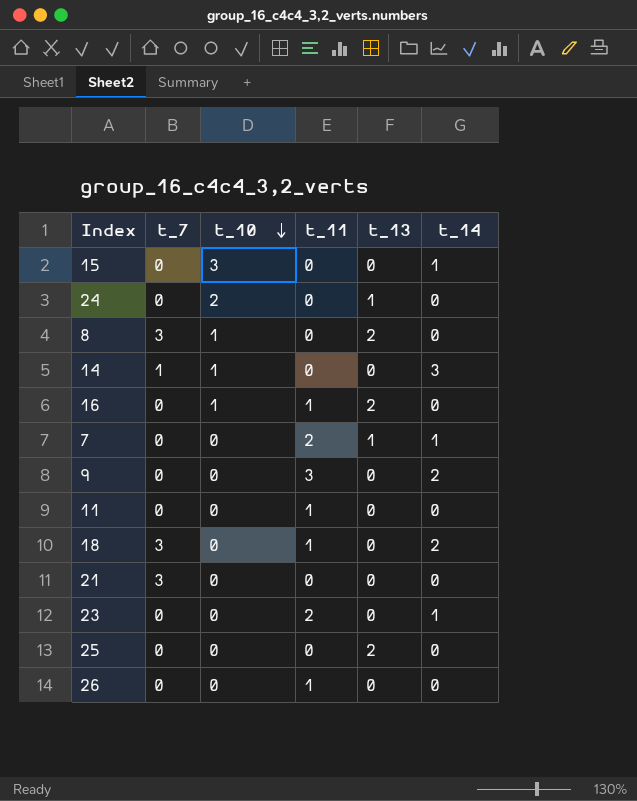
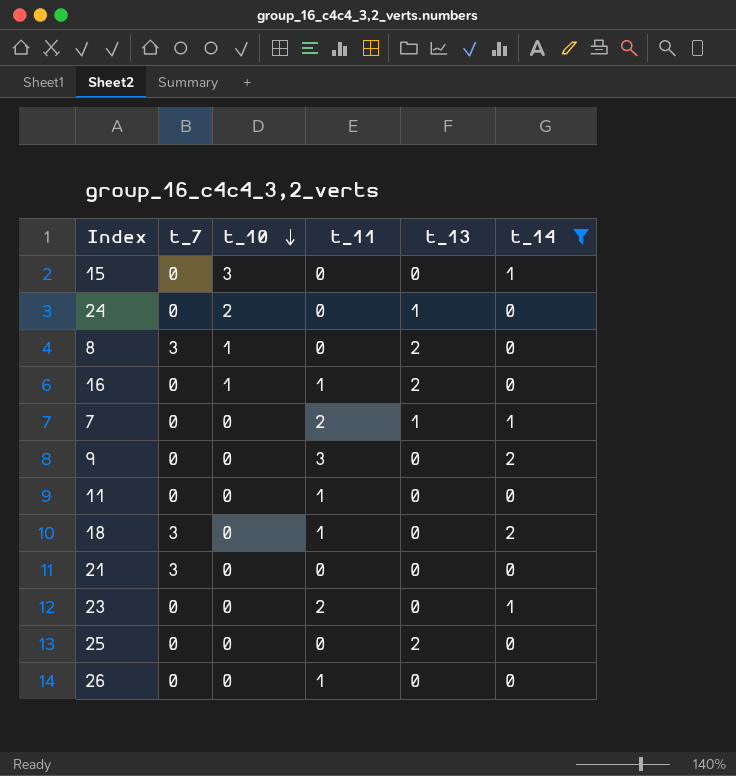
filter: none -> t_14 != 3

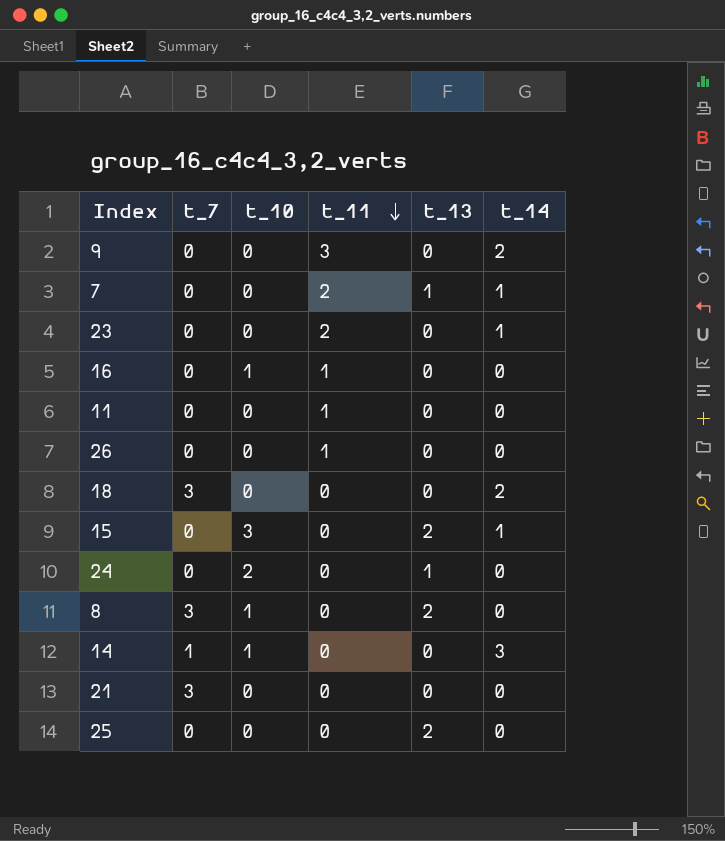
filter: t_14 != 3 -> none
row order: t_10 descending -> t_11 descending
16 | t_13: 2 -> 0
18 | t_11: 1 -> 0
15 | t_13: 0 -> 2

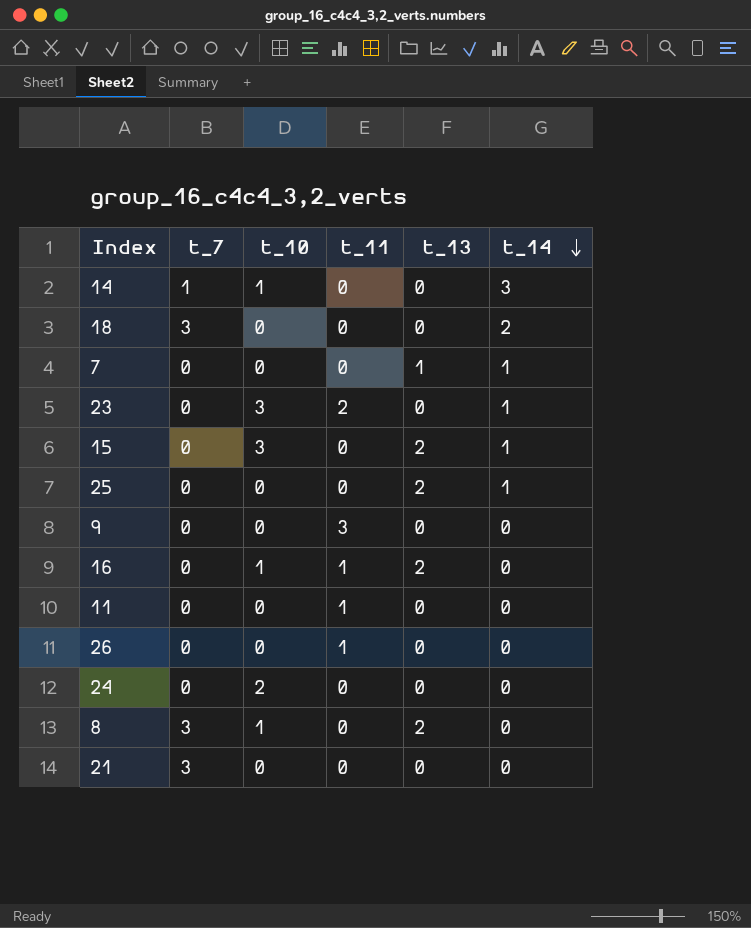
row order: t_11 descending -> t_14 descending
7 | t_11: 2 -> 0
23 | t_10: 0 -> 3
25 | t_14: 0 -> 1
9 | t_14: 2 -> 0
16 | t_13: 0 -> 2
24 | t_13: 1 -> 0

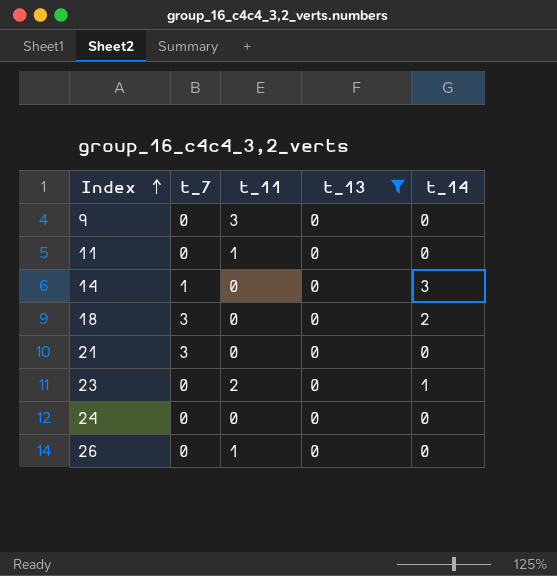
filter: none -> t_13 = 0
row order: t_14 descending -> Index ascending
column t_10 | position: 3 -> none

